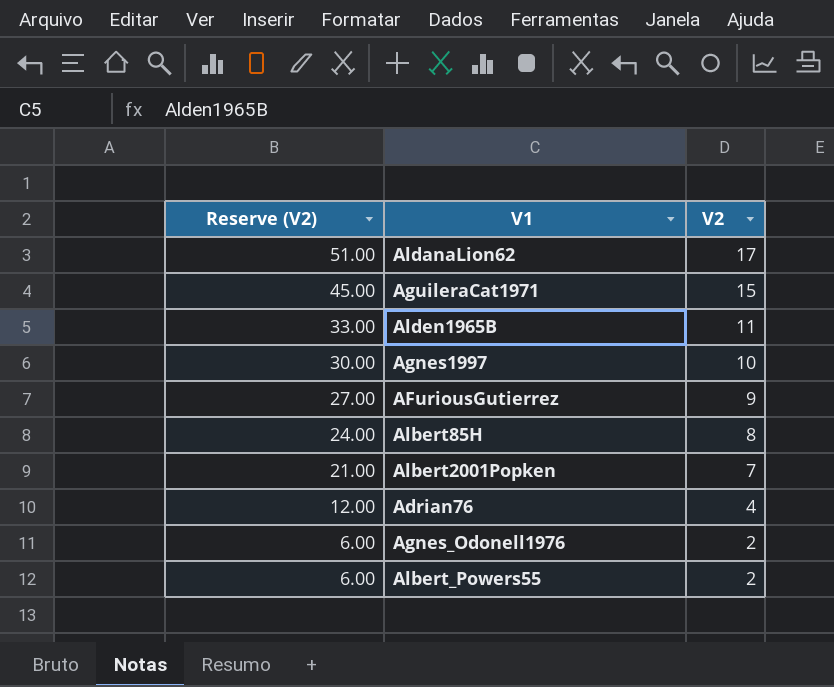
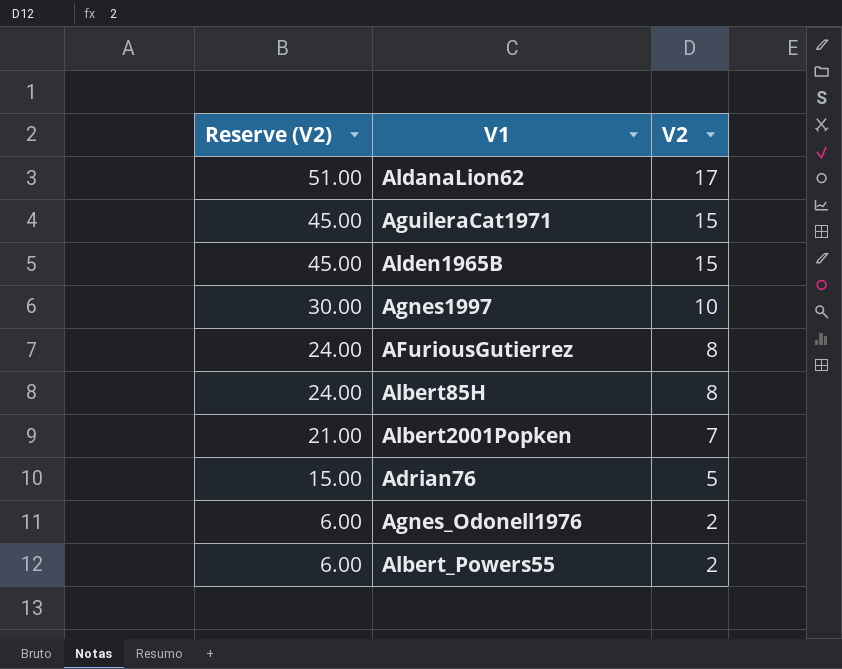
Alden1965B | Reserve (V2): 33.00 -> 45.00
Alden1965B | V2: 11 -> 15
AFuriousGutierrez | Reserve (V2): 27.00 -> 24.00
AFuriousGutierrez | V2: 9 -> 8
Adrian76 | Reserve (V2): 12.00 -> 15.00
Adrian76 | V2: 4 -> 5

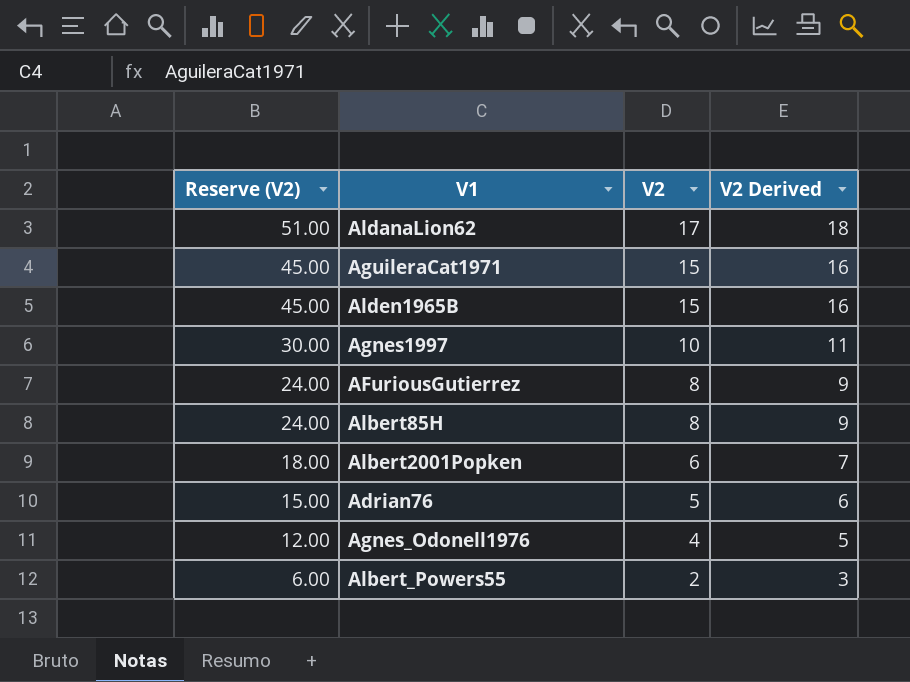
column V2 Derived | formula: none -> [V2] + 1
Albert2001Popken | Reserve (V2): 21.00 -> 18.00
Albert2001Popken | V2: 7 -> 6
Agnes_Odonell1976 | Reserve (V2): 6.00 -> 12.00
Agnes_Odonell1976 | V2: 2 -> 4

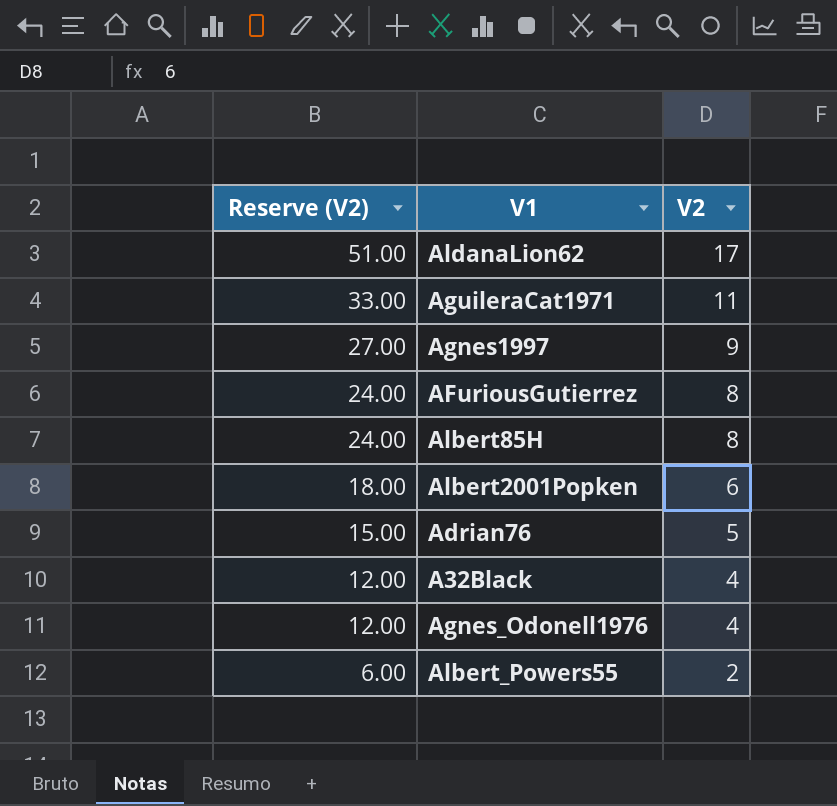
column V2 Derived | formula: [V2] + 1 -> none
row Alden1965B: 45.00 | 15 | 16 -> none
AguileraCat1971 | Reserve (V2): 45.00 -> 33.00
AguileraCat1971 | V2: 15 -> 11
Agnes1997 | Reserve (V2): 30.00 -> 27.00
Agnes1997 | V2: 10 -> 9
row A32Black: none -> 12.00 | 4

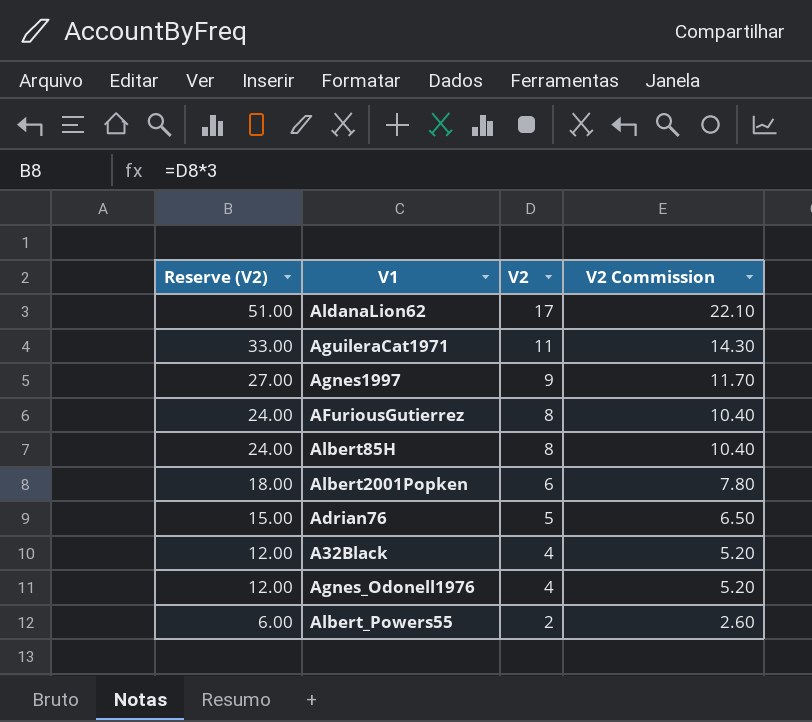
column V2 Commission | formula: none -> [V2] * 1.3

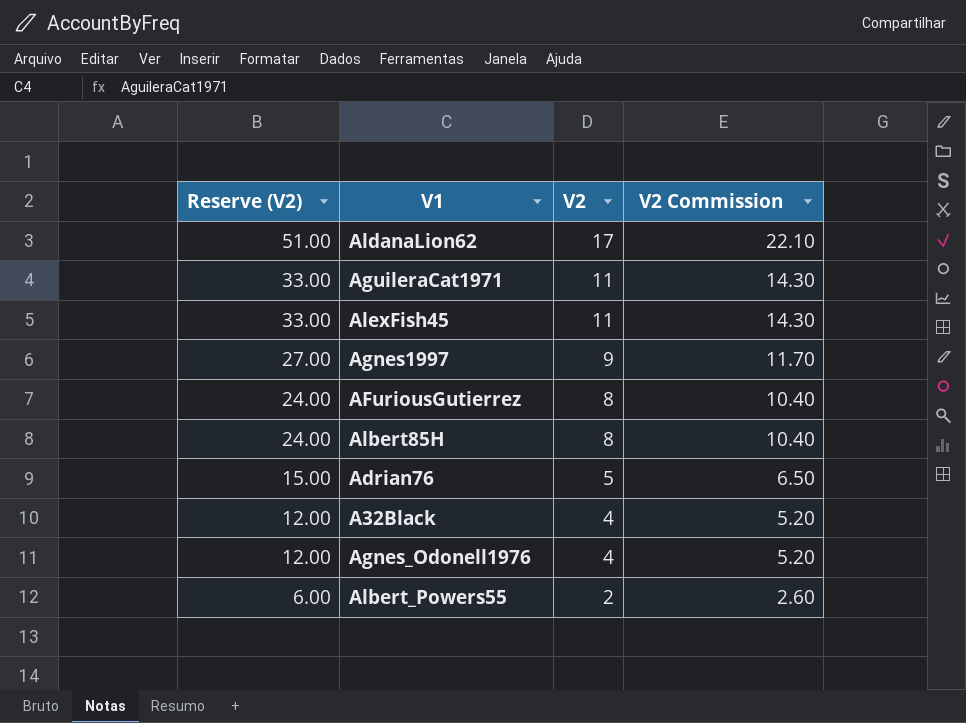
row Albert2001Popken: 18.00 | 6 | 7.80 -> none
row AlexFish45: none -> 33.00 | 11 | 14.30

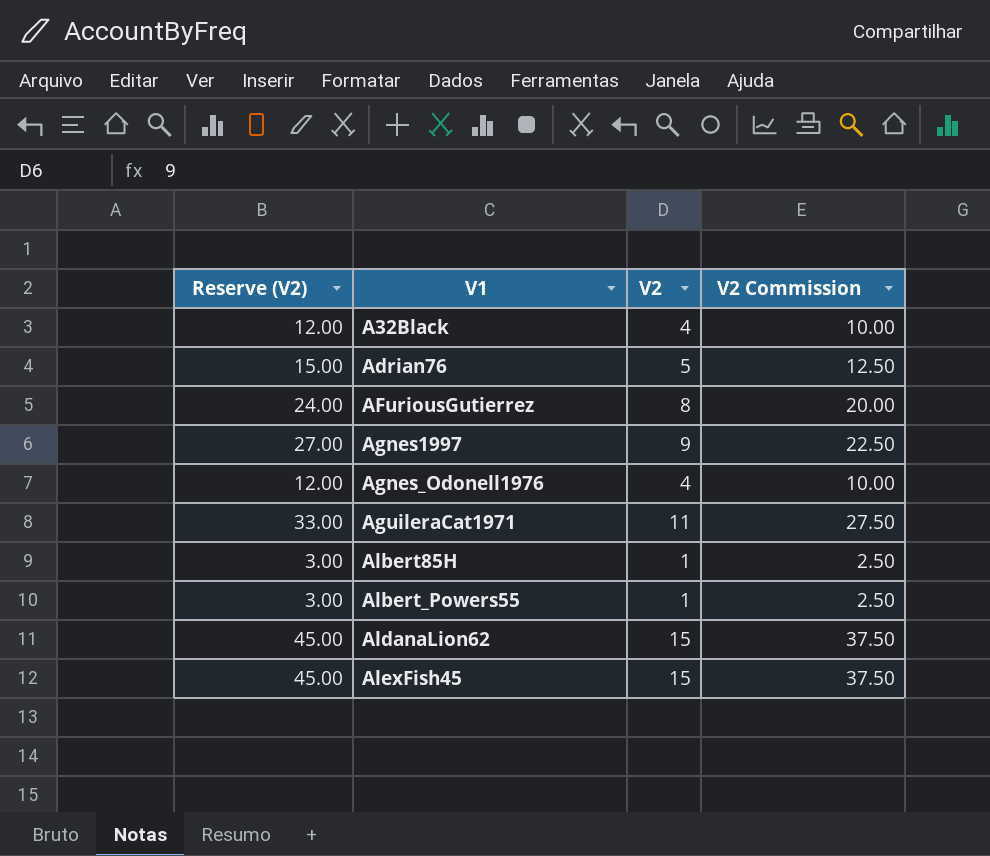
row order: Reserve (V2) descending -> V1 ascending
column V2 Commission | formula: [V2] * 1.3 -> [V2] * 2.5
Albert85H | Reserve (V2): 24.00 -> 3.00
Albert85H | V2: 8 -> 1
Albert_Powers55 | Reserve (V2): 6.00 -> 3.00
Albert_Powers55 | V2: 2 -> 1
AldanaLion62 | Reserve (V2): 51.00 -> 45.00
AldanaLion62 | V2: 17 -> 15
AlexFish45 | Reserve (V2): 33.00 -> 45.00
AlexFish45 | V2: 11 -> 15

